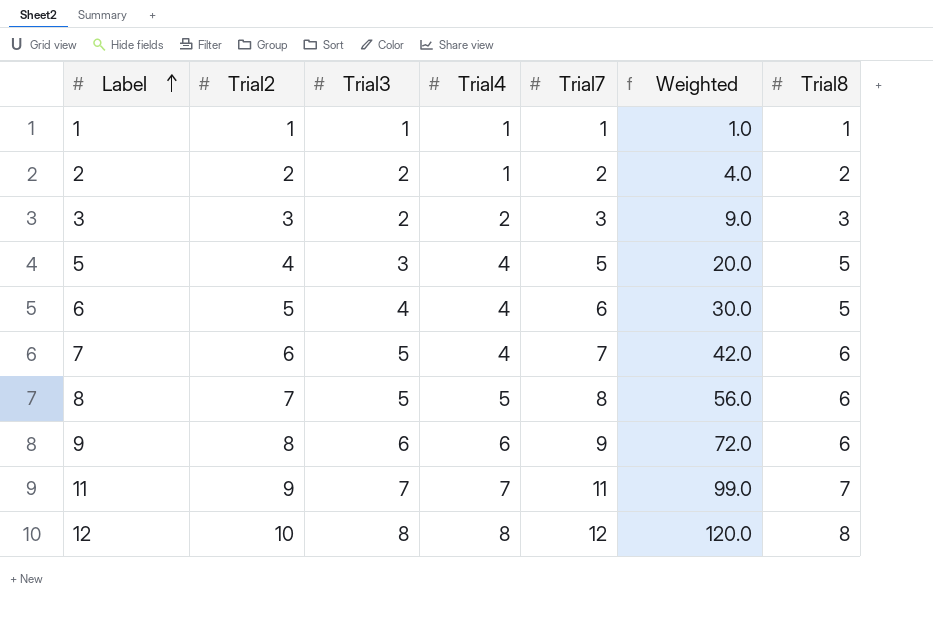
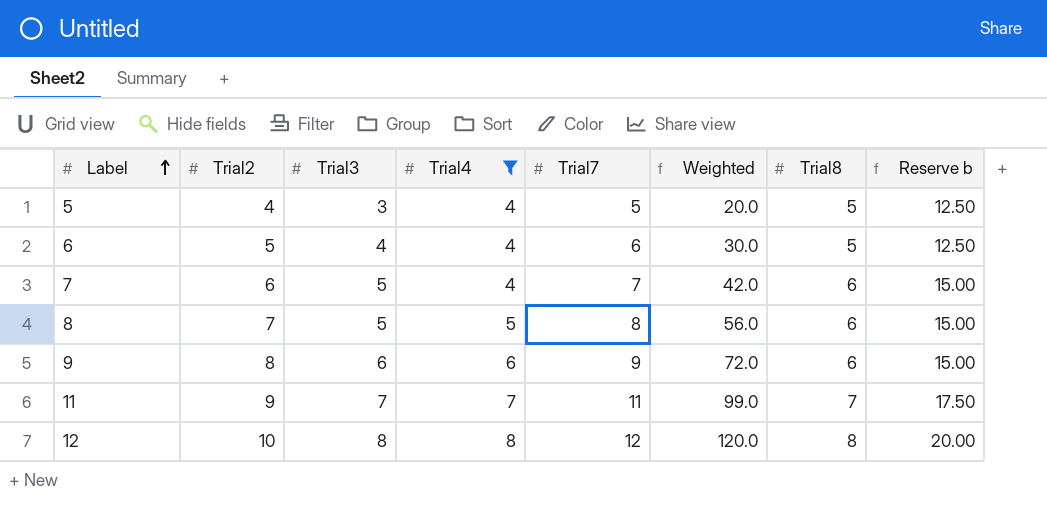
filter: none -> Trial4 >= 4
column Reserve b | formula: none -> [Trial8] * 2.5

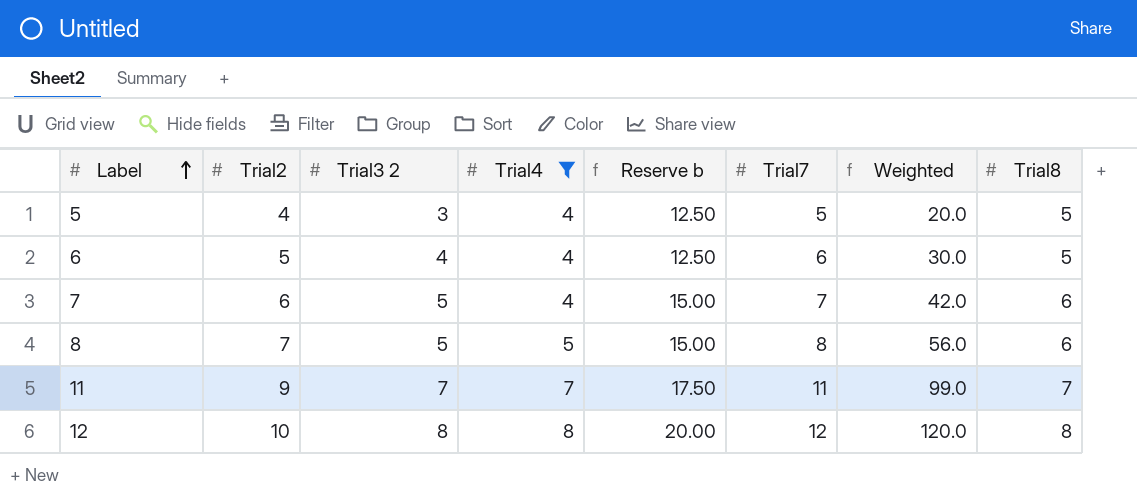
column name: Trial3 -> Trial3 2
column Reserve b | position: 8 -> 5
row 9: 8 | 6 | 6 | 9 | 72.0 | 6 | 15.00 -> none

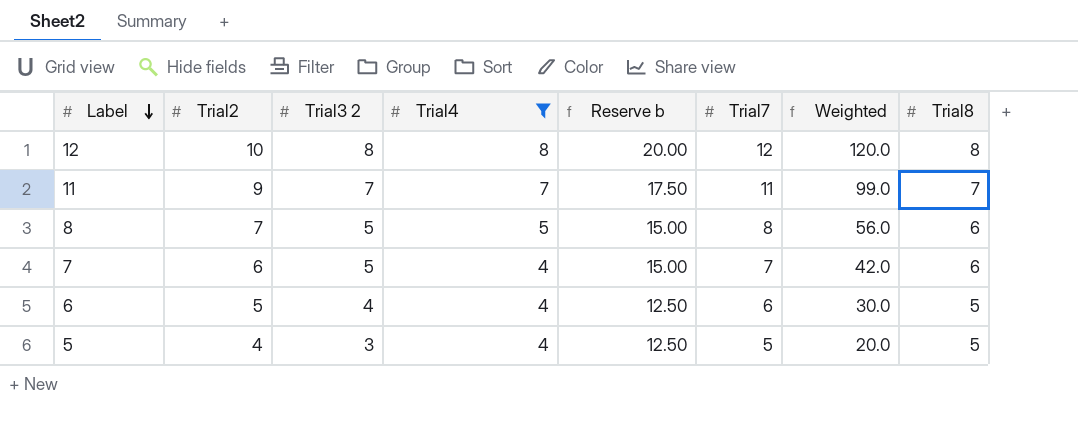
row order: Label ascending -> Label descending

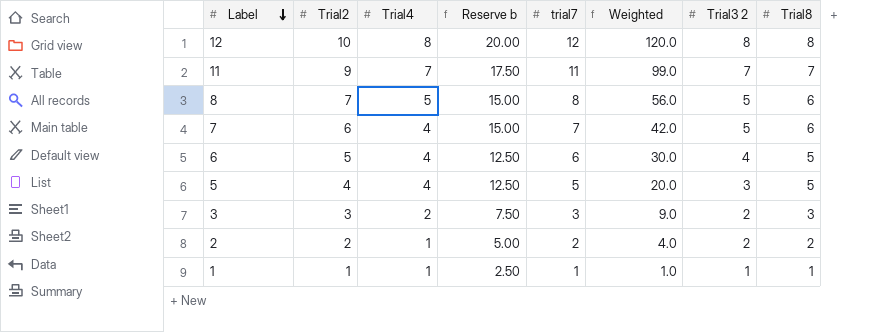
filter: Trial4 >= 4 -> none
column name: Trial7 -> trial7
column Trial3 2 | position: 3 -> 7

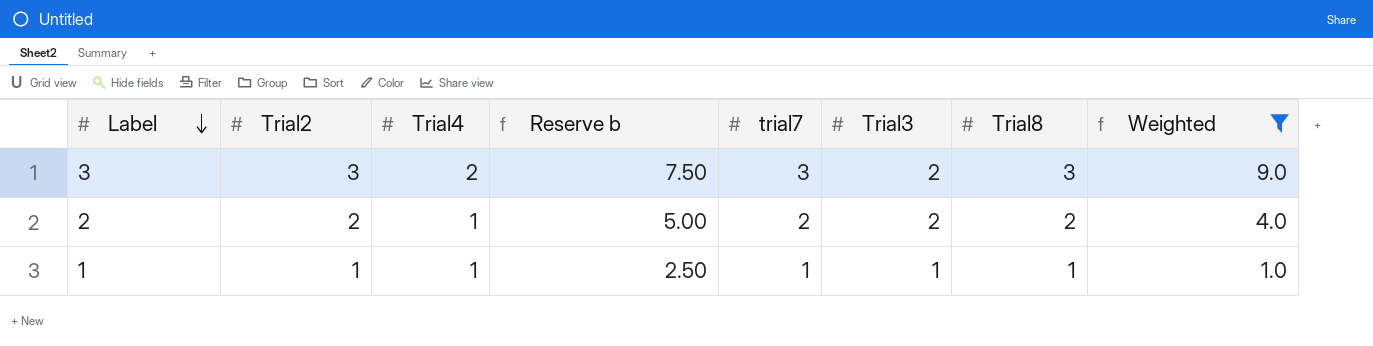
filter: none -> Weighted <= 9.0
column name: Trial3 2 -> Trial3
column Weighted | position: 6 -> 8

